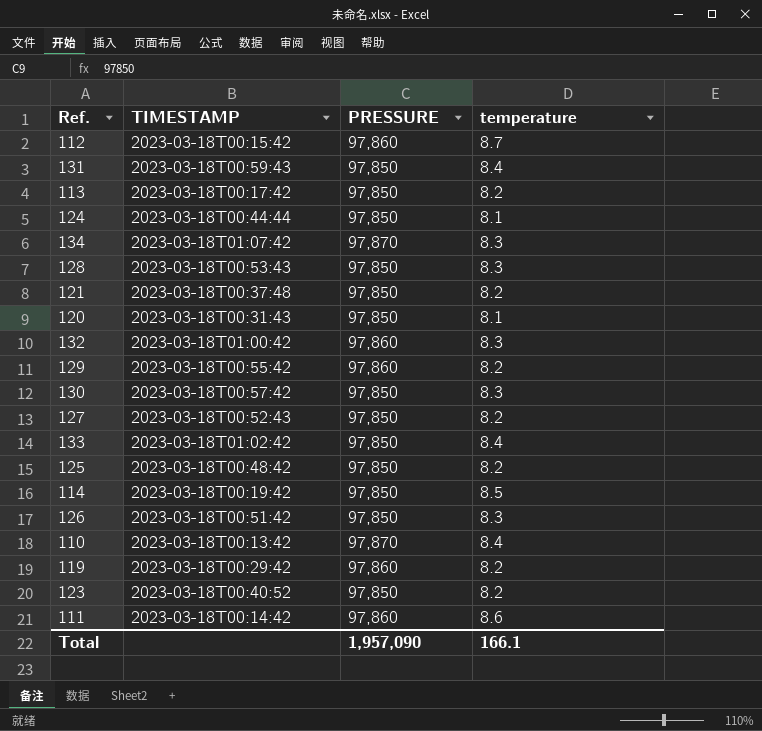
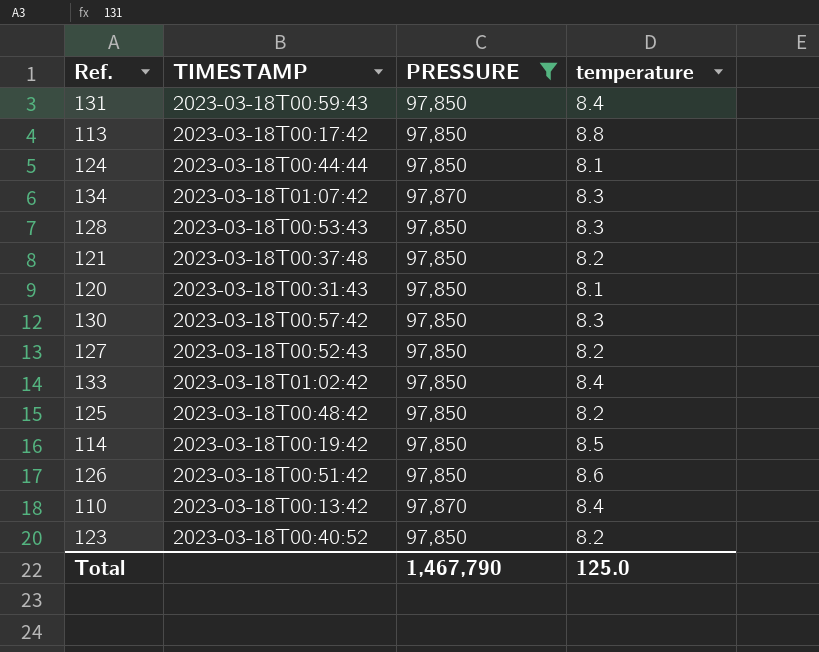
filter: none -> PRESSURE != 97,860
113 | temperature: 8.2 -> 8.8
126 | temperature: 8.3 -> 8.6
Total | PRESSURE: 1,957,090 -> 1,467,790
Total | temperature: 166.1 -> 125.0

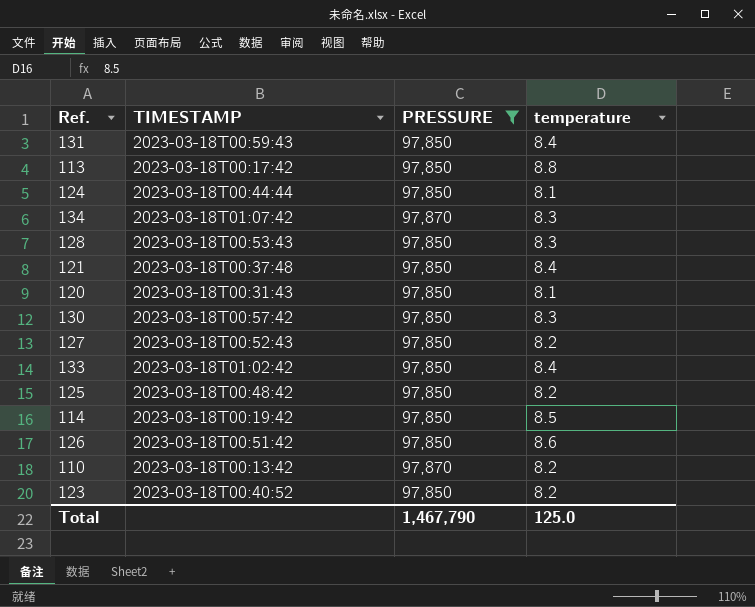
121 | temperature: 8.2 -> 8.4
110 | temperature: 8.4 -> 8.2

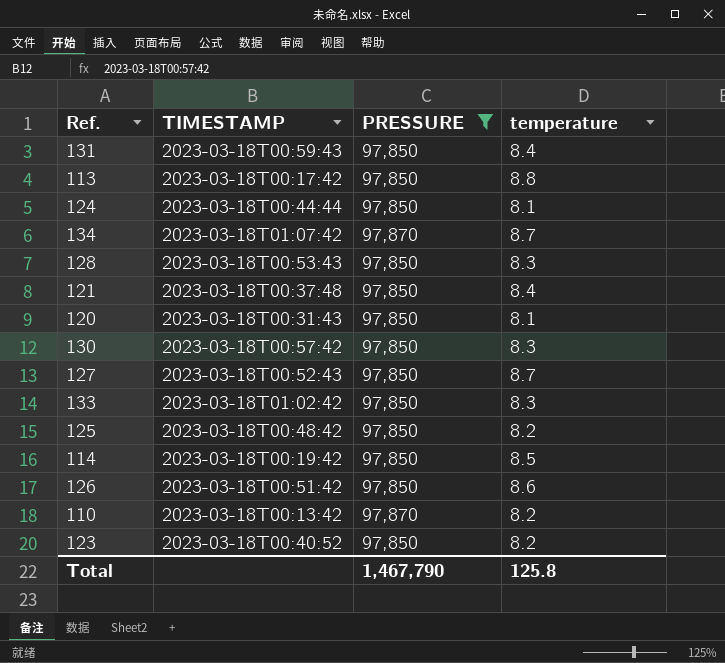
134 | temperature: 8.3 -> 8.7
127 | temperature: 8.2 -> 8.7
133 | temperature: 8.4 -> 8.3
Total | temperature: 125.0 -> 125.8

